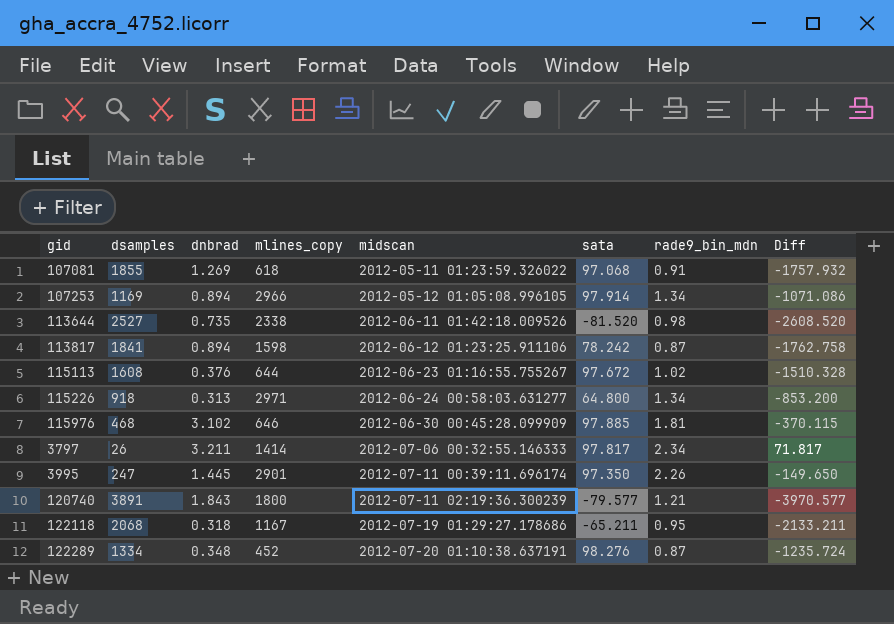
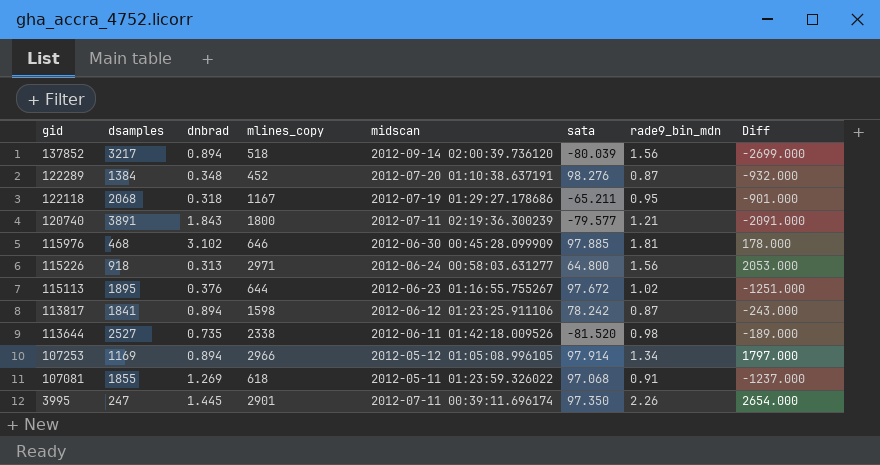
row order: midscan ascending -> gid descending
column Diff | formula: [sata] - [dsamples] -> [mlines_copy] - [dsamples]
row 3797: 26 | 3.211 | 1414 | 2012-07-06 00:32:55.146333 | 97.817 | 2.34 | 71.817 -> none
row 137852: none -> 3217 | 0.894 | 518 | 2012-09-14 02:00:39.736120 | -80.039 | 1.56 | -2699.000
122289 | dsamples: 1334 -> 1384
115226 | rade9_bin_mdn: 1.34 -> 1.56
115113 | dsamples: 1608 -> 1895

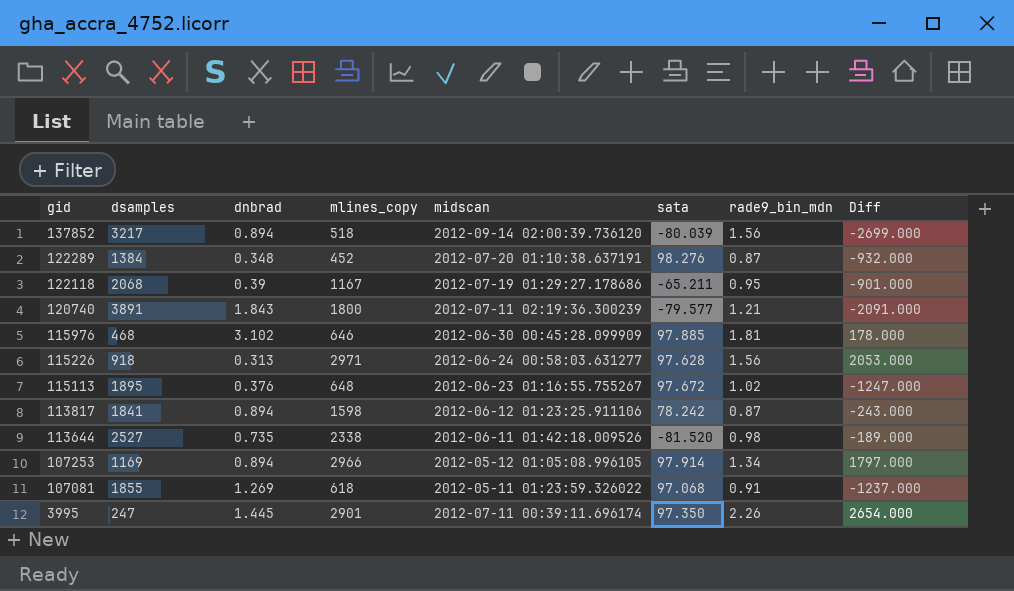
122118 | dnbrad: 0.318 -> 0.39
115226 | sata: 64.800 -> 97.628
115113 | mlines_copy: 644 -> 648
115113 | Diff: -1251.000 -> -1247.000

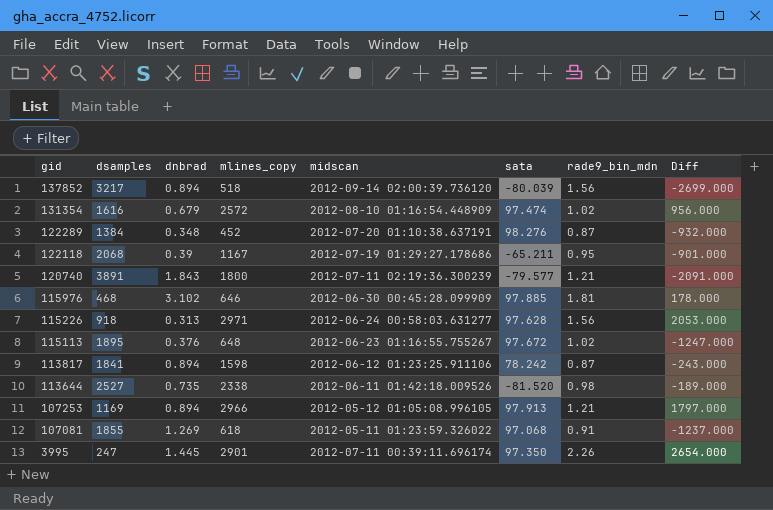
row 131354: none -> 1616 | 0.679 | 2572 | 2012-08-10 01:16:54.448909 | 97.474 | 1.02 | 956.000
107253 | sata: 97.914 -> 97.913
107253 | rade9_bin_mdn: 1.34 -> 1.21

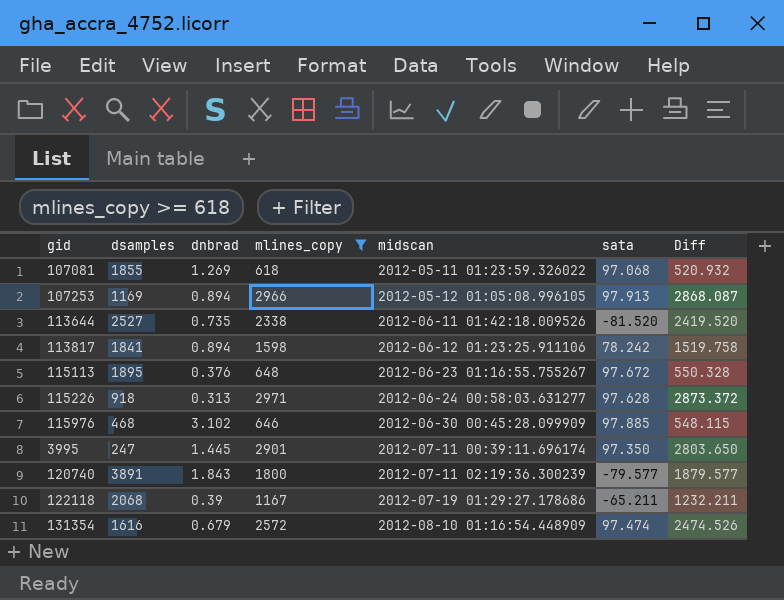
filter: none -> mlines_copy >= 618
row order: gid descending -> midscan ascending
column rade9_bin_mdn | position: 7 -> none
column Diff | formula: [mlines_copy] - [dsamples] -> [mlines_copy] - [sata]

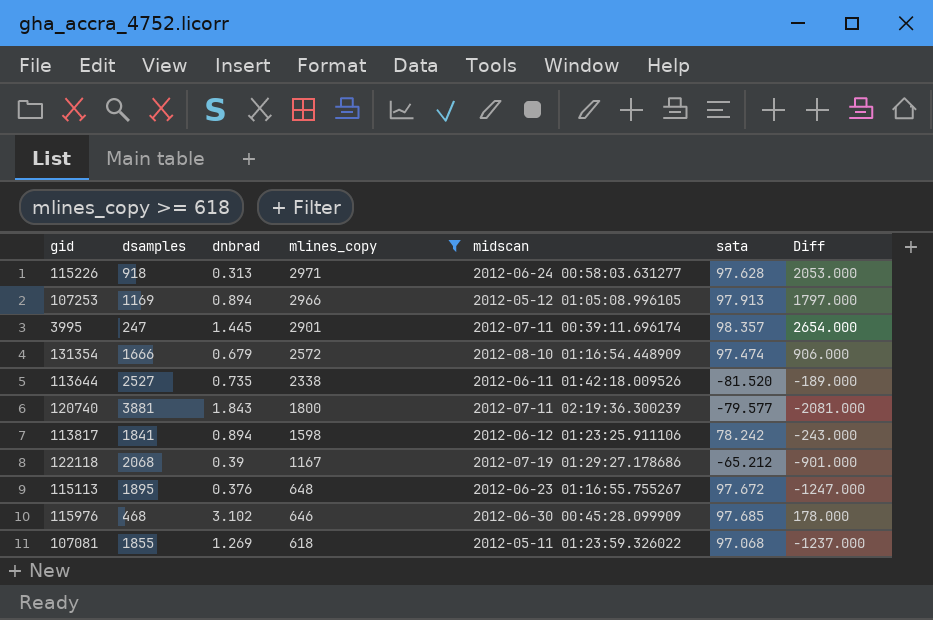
row order: midscan ascending -> mlines_copy descending
column Diff | formula: [mlines_copy] - [sata] -> [mlines_copy] - [dsamples]
3995 | sata: 97.350 -> 98.357
131354 | dsamples: 1616 -> 1666
120740 | dsamples: 3891 -> 3881
122118 | sata: -65.211 -> -65.212
115976 | sata: 97.885 -> 97.685

